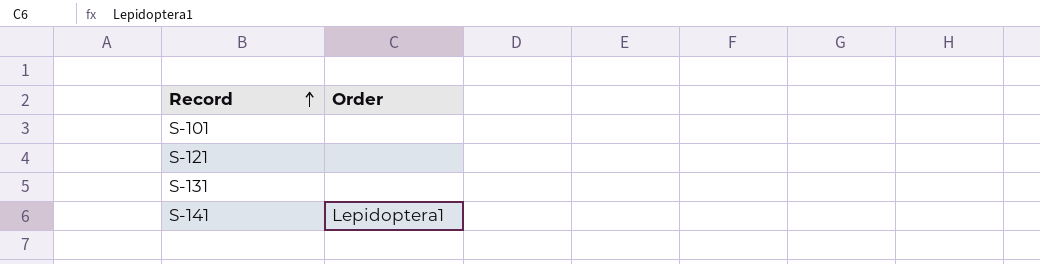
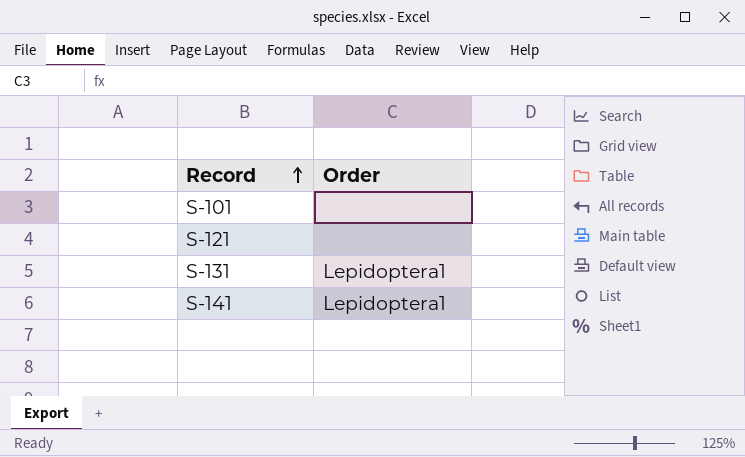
S-131 | Order: none -> Lepidoptera1

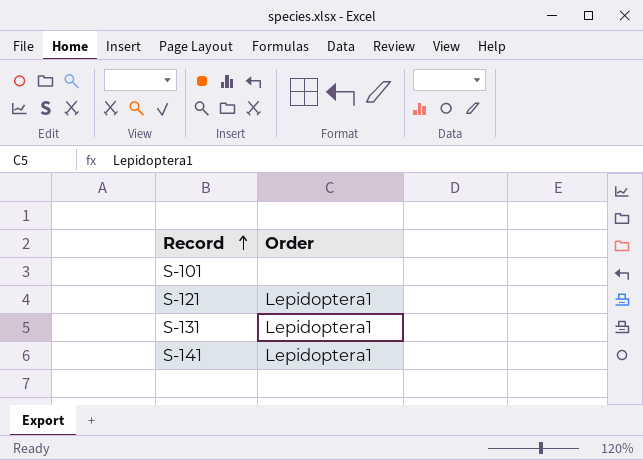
S-121 | Order: none -> Lepidoptera1

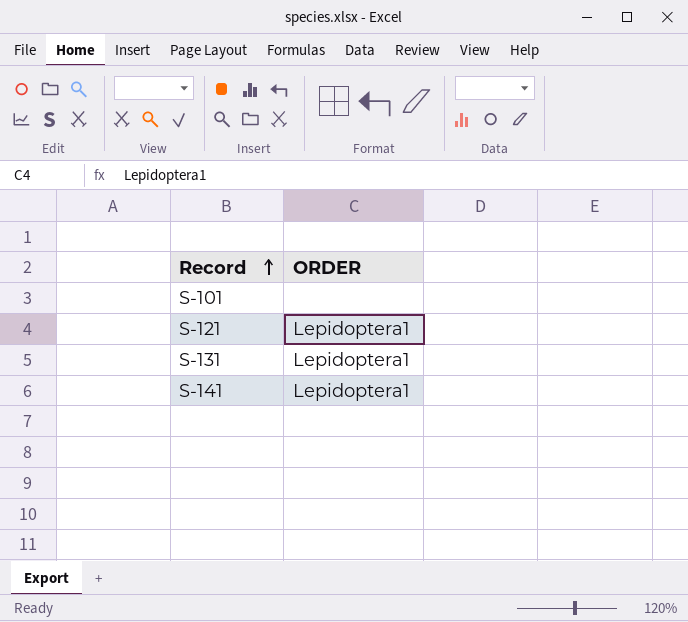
column name: Order -> ORDER

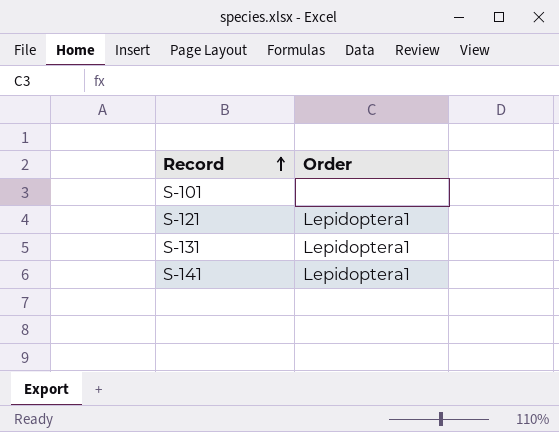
column name: ORDER -> Order

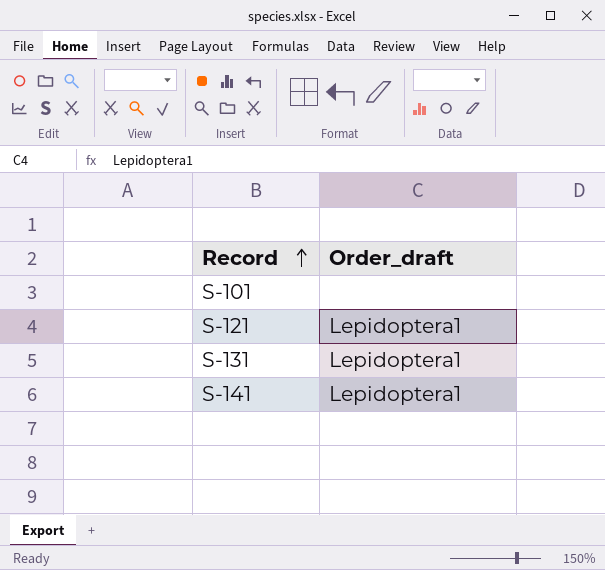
column name: Order -> Order_draft

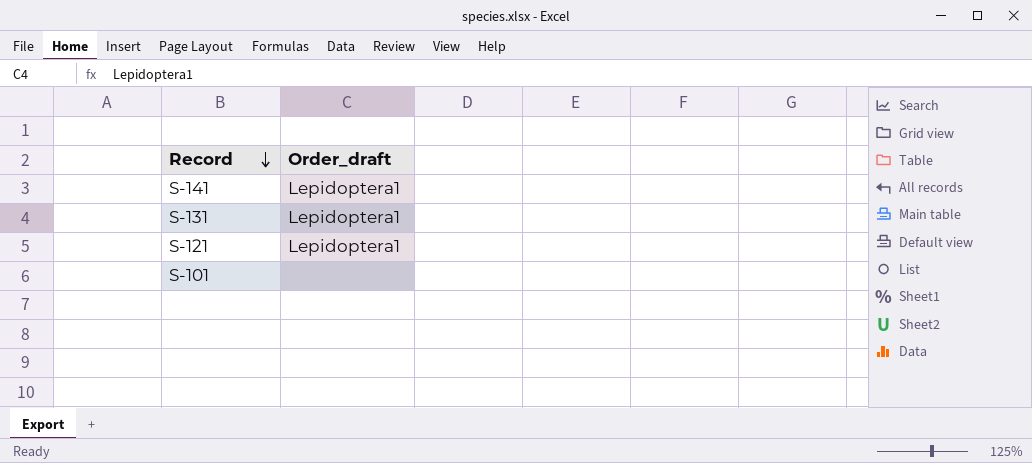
row order: Record ascending -> Record descending

